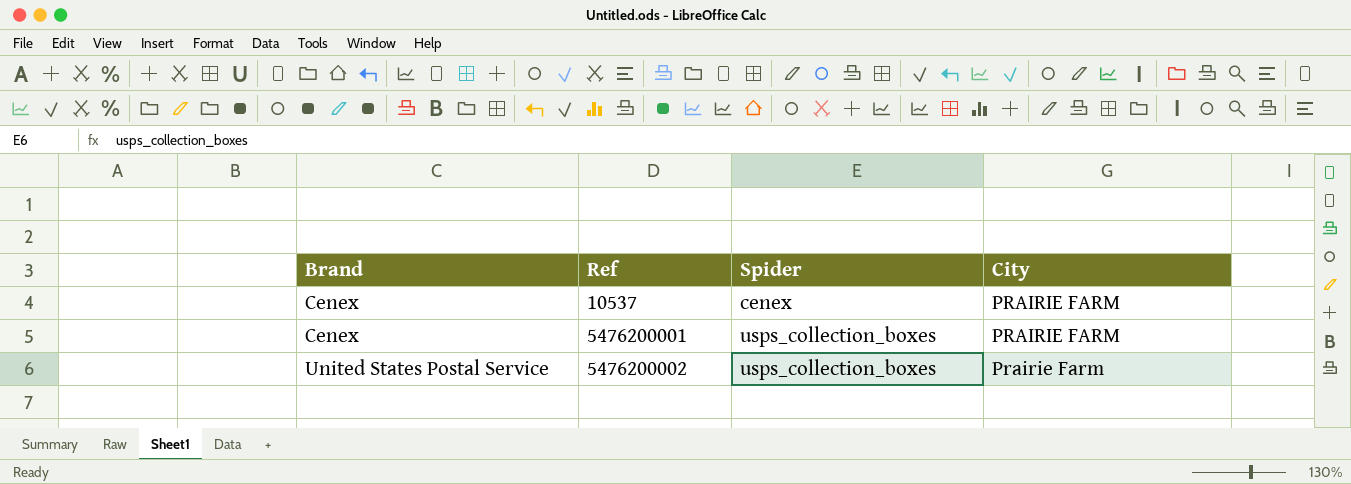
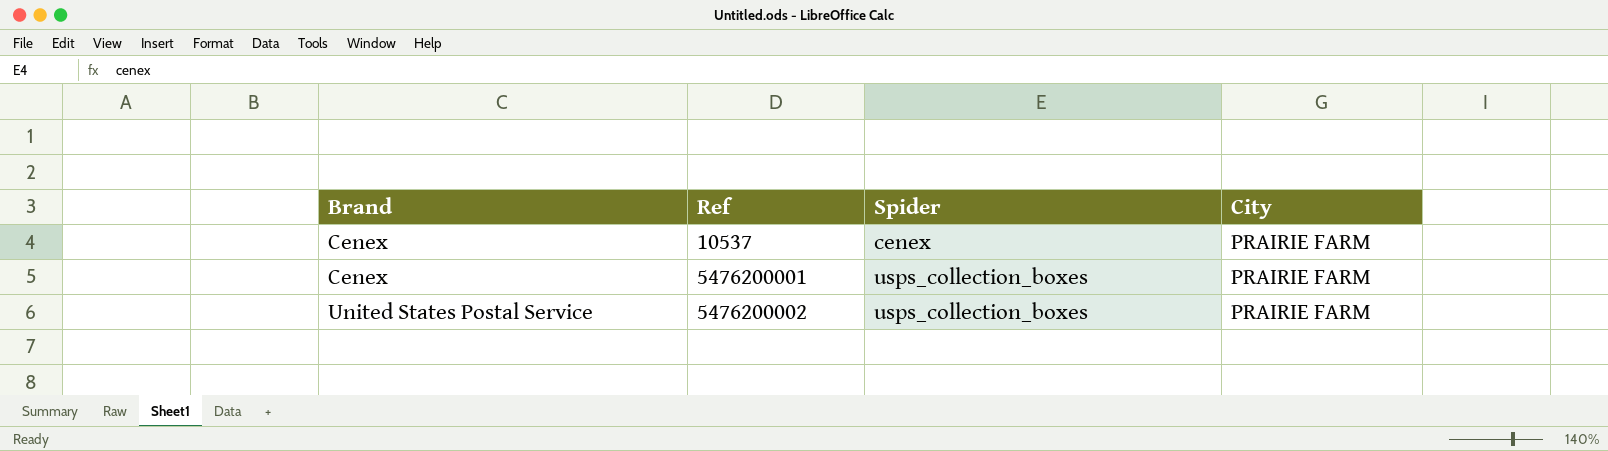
5476200002 | City: Prairie Farm -> PRAIRIE FARM

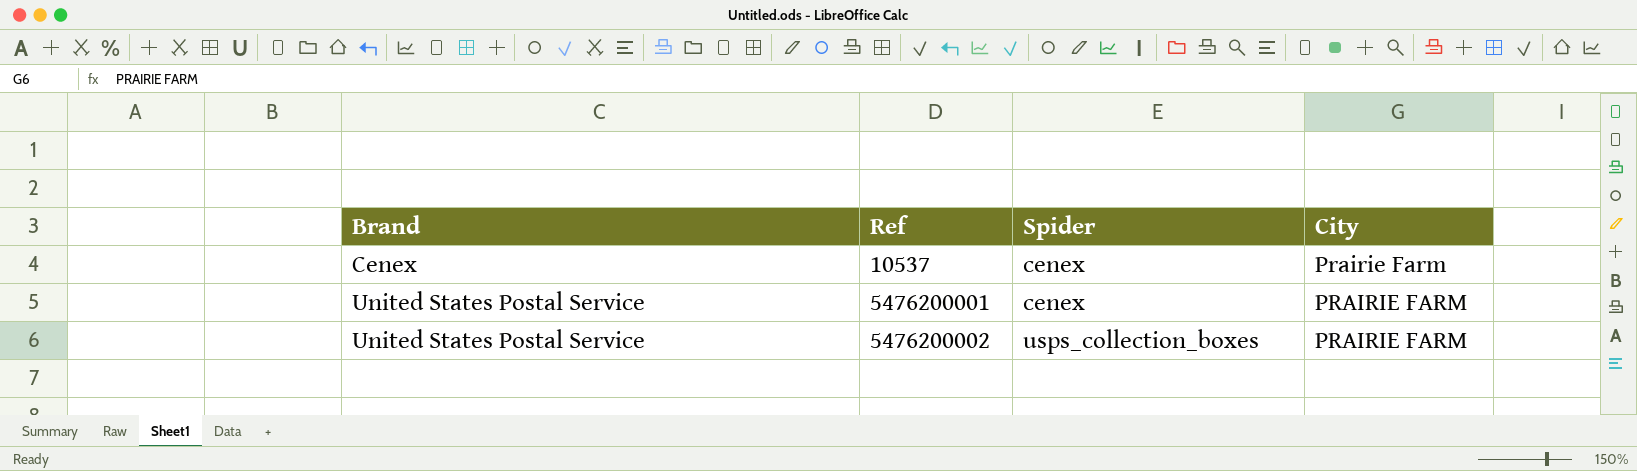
10537 | City: PRAIRIE FARM -> Prairie Farm
5476200001 | Brand: Cenex -> United States Postal Service
5476200001 | Spider: usps_collection_boxes -> cenex

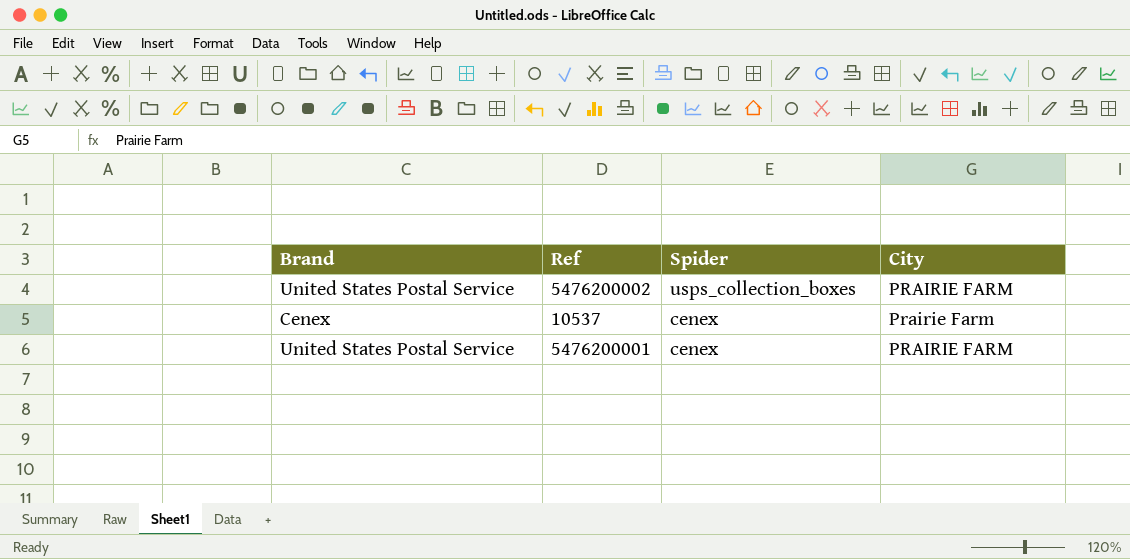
row order: Brand ascending -> Spider descending

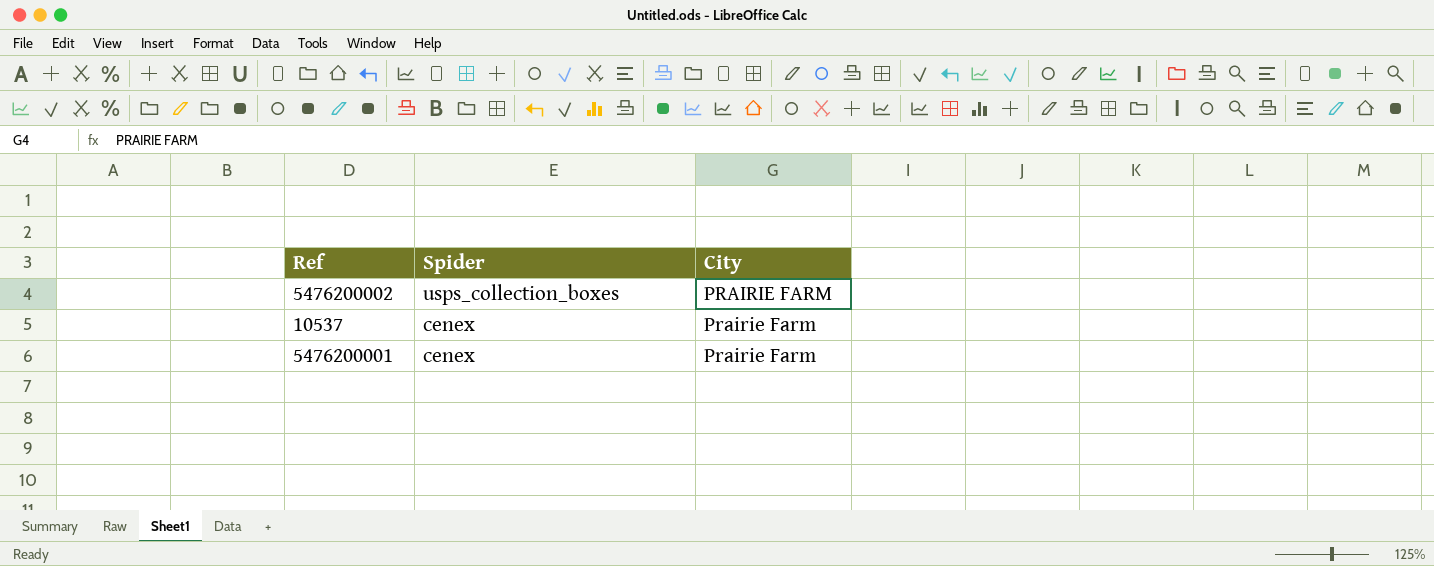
column Brand | position: 1 -> none
5476200001 | City: PRAIRIE FARM -> Prairie Farm

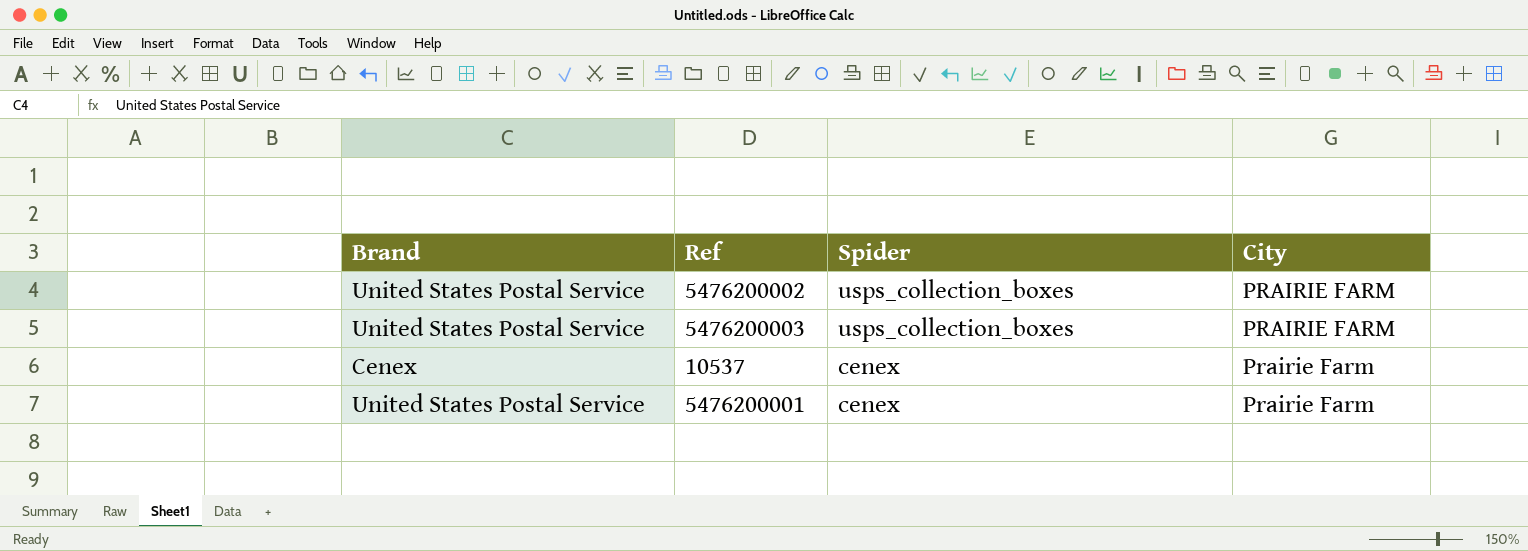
column Brand | position: none -> 1
row 5476200003: none -> United States Postal Service | usps_collection_boxes | PRAIRIE FARM

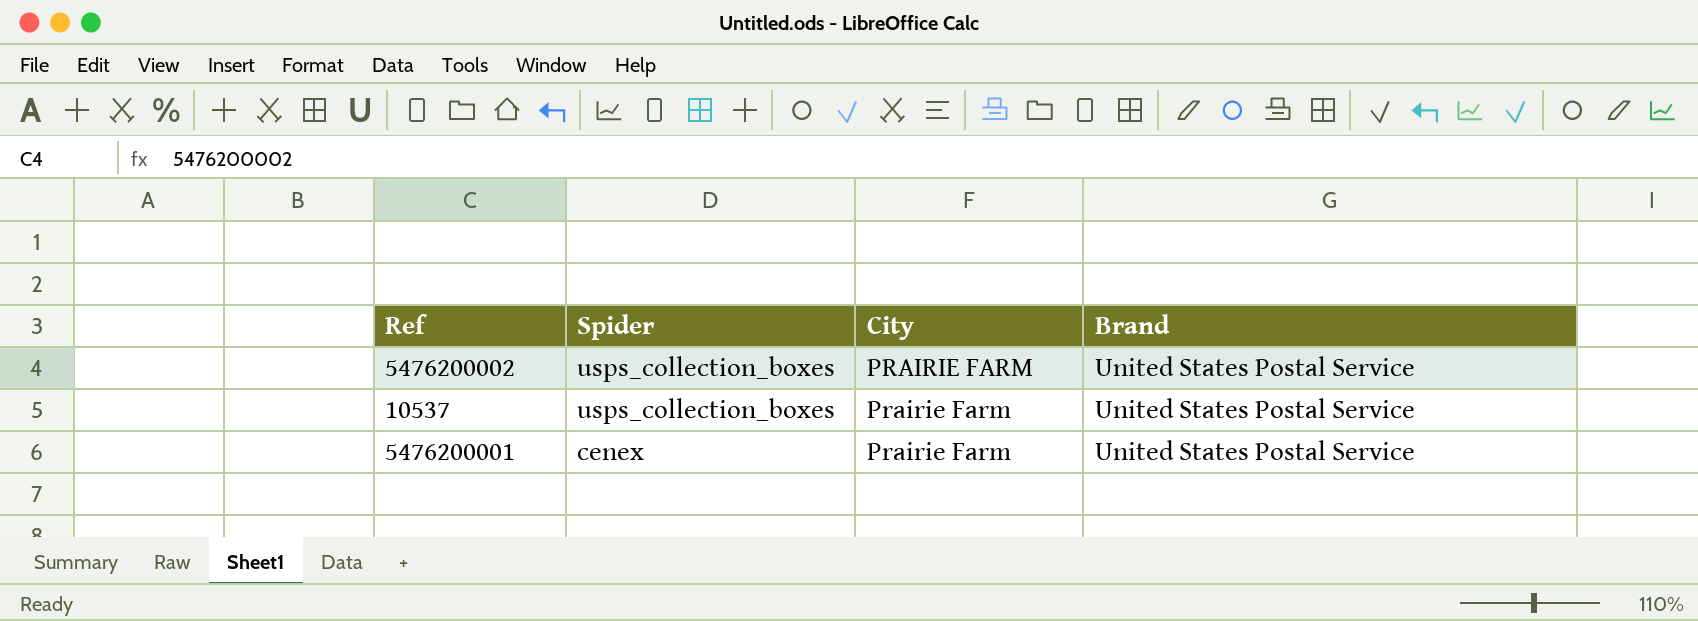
column Brand | position: 1 -> 4
row 5476200003: United States Postal Service | usps_collection_boxes | PRAIRIE FARM -> none
10537 | Spider: cenex -> usps_collection_boxes
10537 | Brand: Cenex -> United States Postal Service

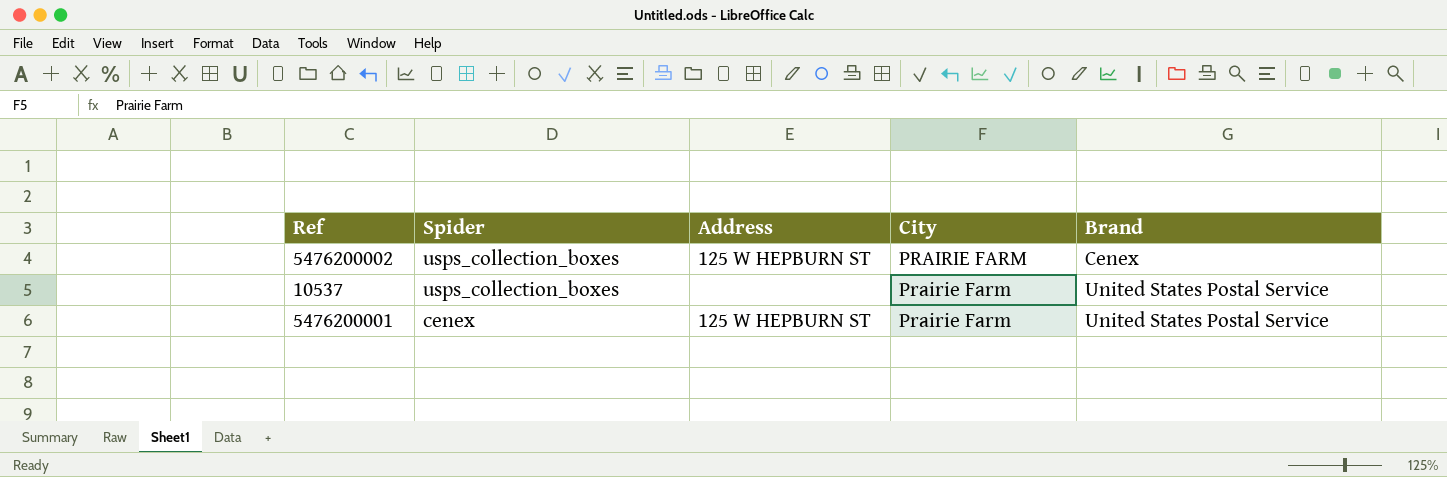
column Address | position: none -> 3
5476200002 | Brand: United States Postal Service -> Cenex

